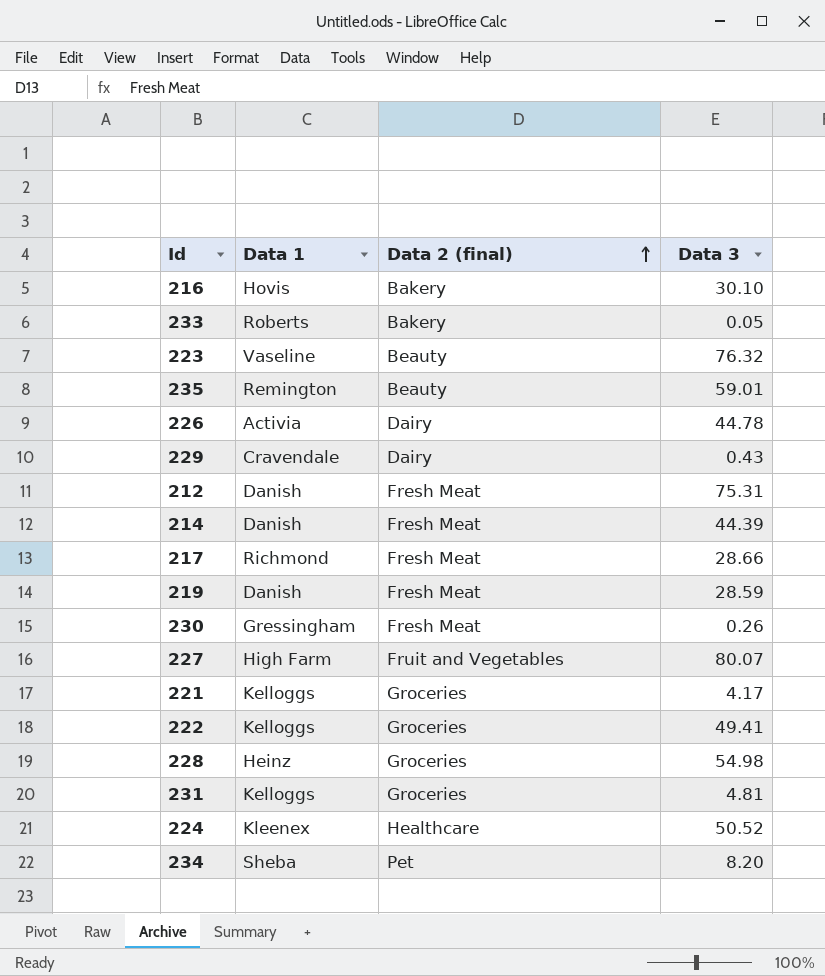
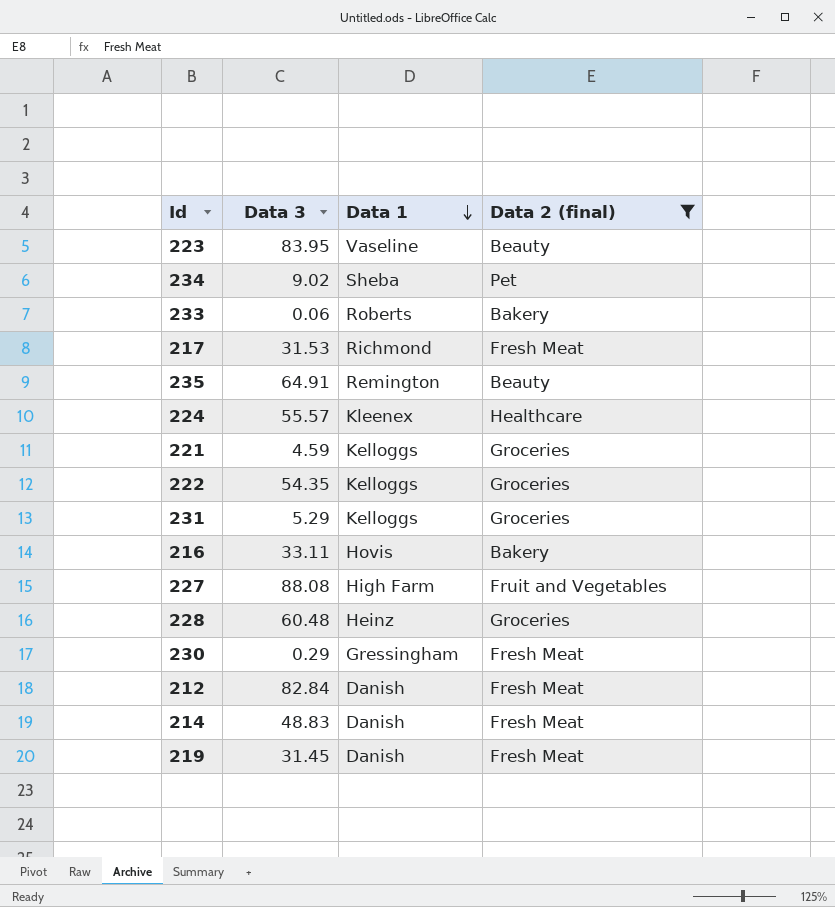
filter: none -> Data 2 (final) != Dairy
row order: Data 2 (final) ascending -> Data 1 descending
column Data 3 | position: 4 -> 2
223 | Data 3: 76.32 -> 83.95
234 | Data 3: 8.20 -> 9.02
233 | Data 3: 0.05 -> 0.06
217 | Data 3: 28.66 -> 31.53
235 | Data 3: 59.01 -> 64.91
224 | Data 3: 50.52 -> 55.57
221 | Data 3: 4.17 -> 4.59
222 | Data 3: 49.41 -> 54.35
231 | Data 3: 4.81 -> 5.29
216 | Data 3: 30.10 -> 33.11
227 | Data 3: 80.07 -> 88.08
228 | Data 3: 54.98 -> 60.48
230 | Data 3: 0.26 -> 0.29
212 | Data 3: 75.31 -> 82.84
214 | Data 3: 44.39 -> 48.83
219 | Data 3: 28.59 -> 31.45

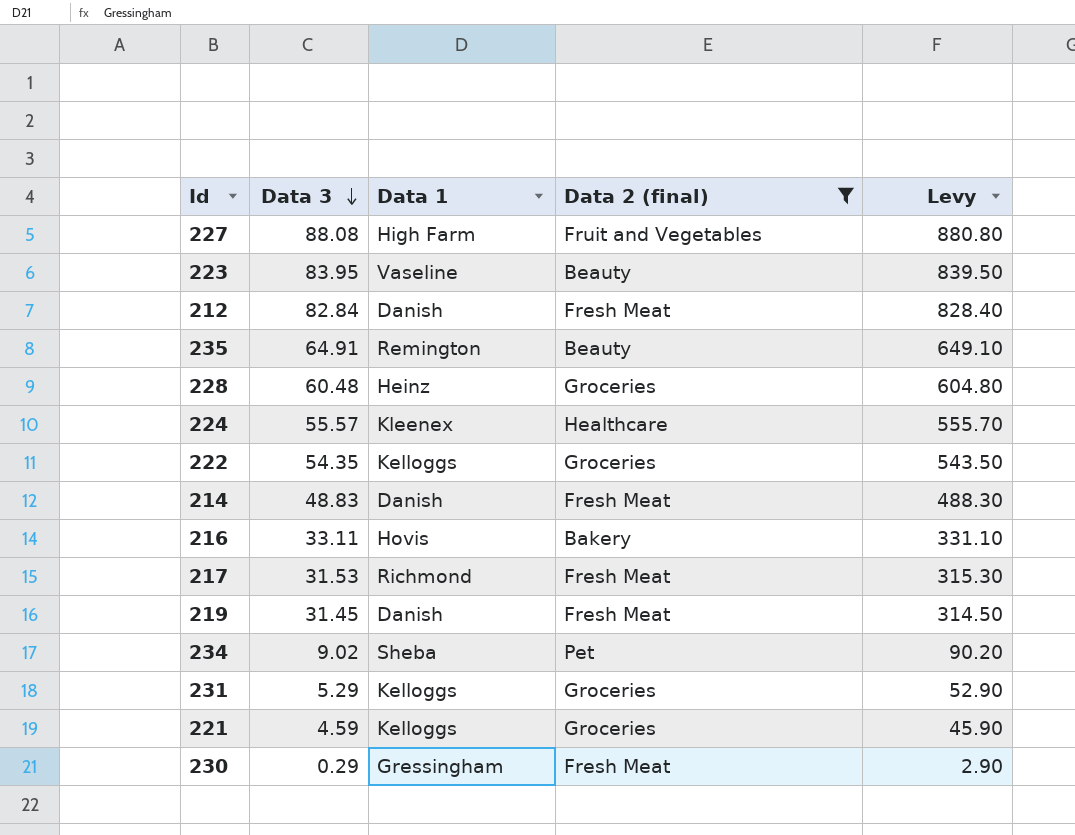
row order: Data 1 descending -> Data 3 descending
column Levy | formula: none -> [Data 3] * 10
row 233: 0.06 | Roberts | Bakery -> none

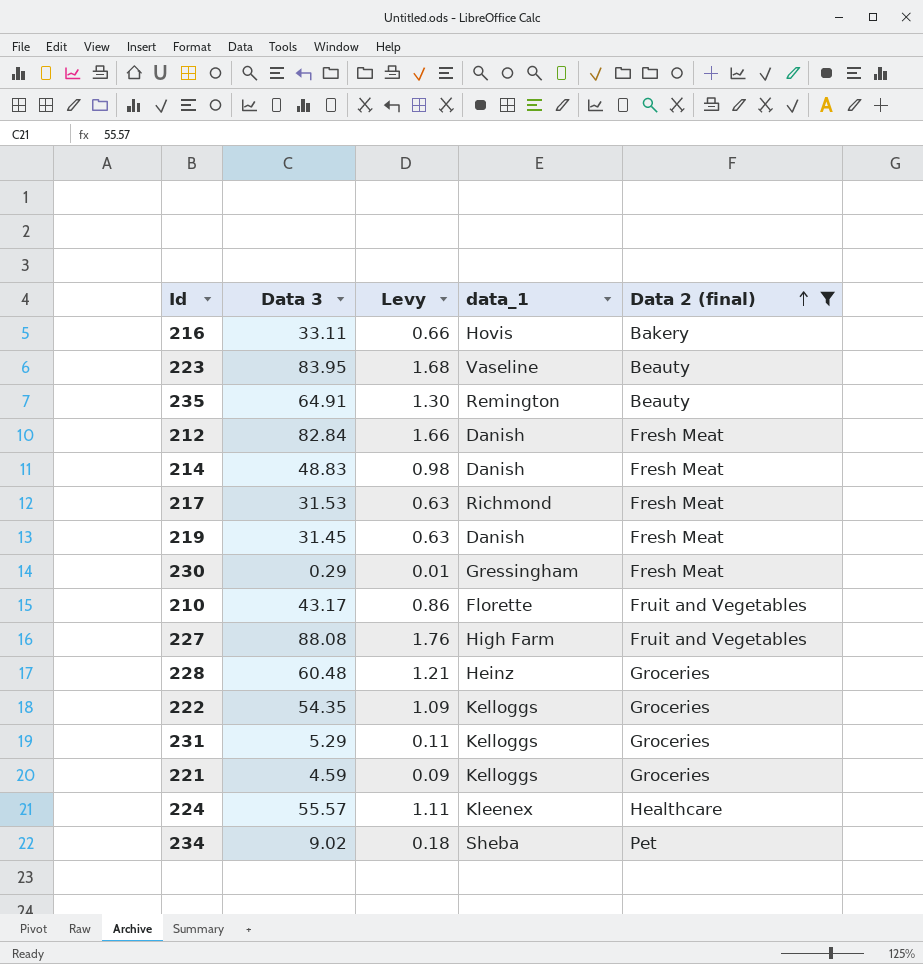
row order: Data 3 descending -> Data 2 (final) ascending
column Levy | formula: [Data 3] * 10 -> [Data 3] * 0.02
column Levy | position: 5 -> 3
column name: Data 1 -> data_1
row 210: none -> 43.17 | 0.86 | Florette | Fruit and Vegetables

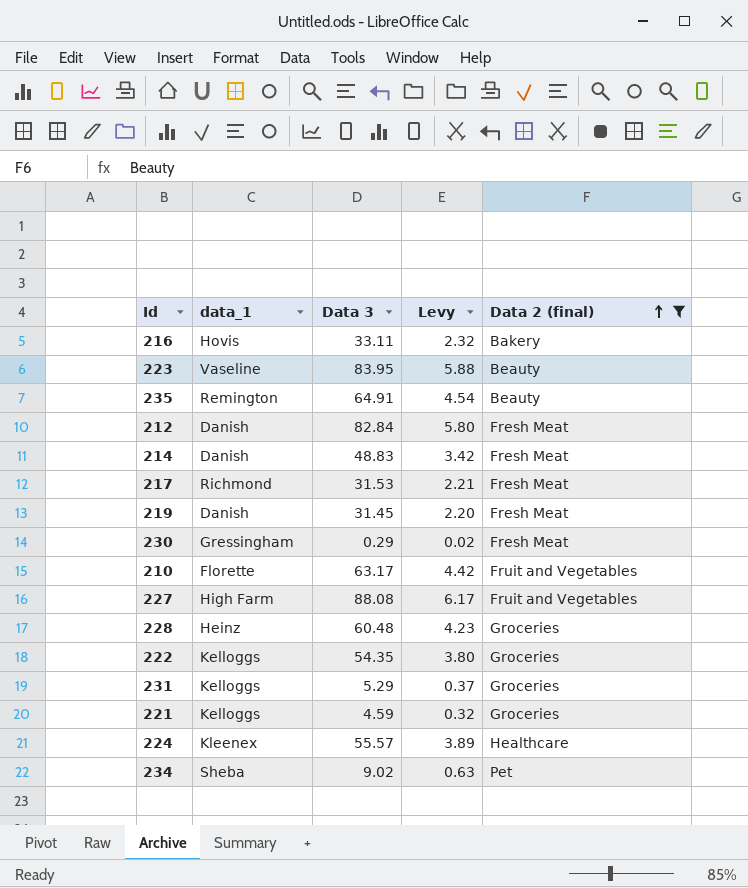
column data_1 | position: 4 -> 2
column Levy | formula: [Data 3] * 0.02 -> [Data 3] * 0.07
210 | Data 3: 43.17 -> 63.17

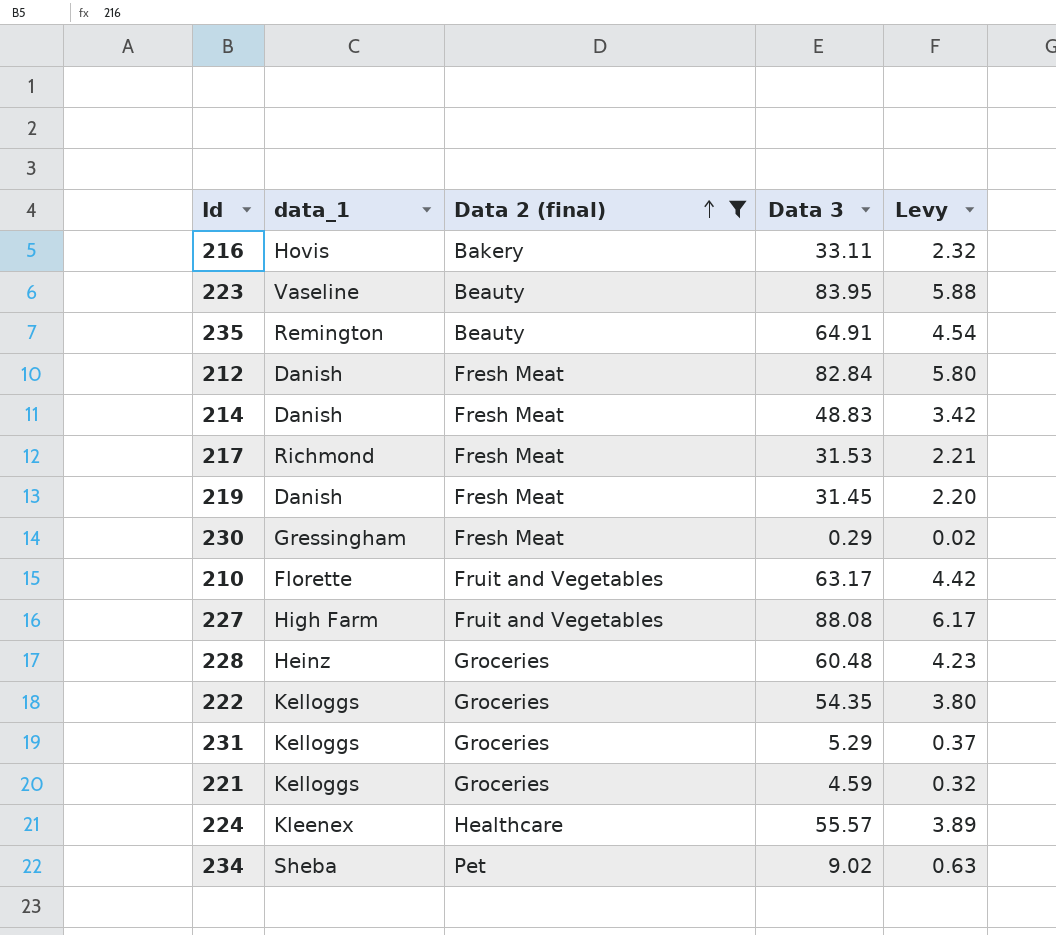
column Data 2 (final) | position: 5 -> 3

